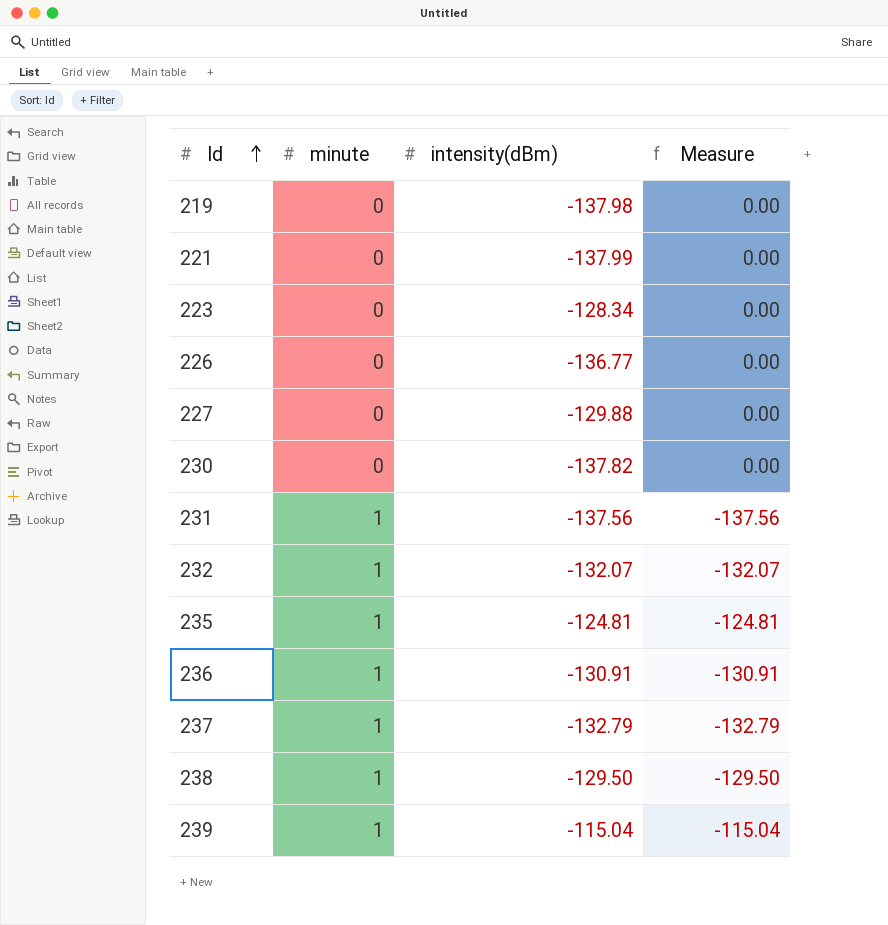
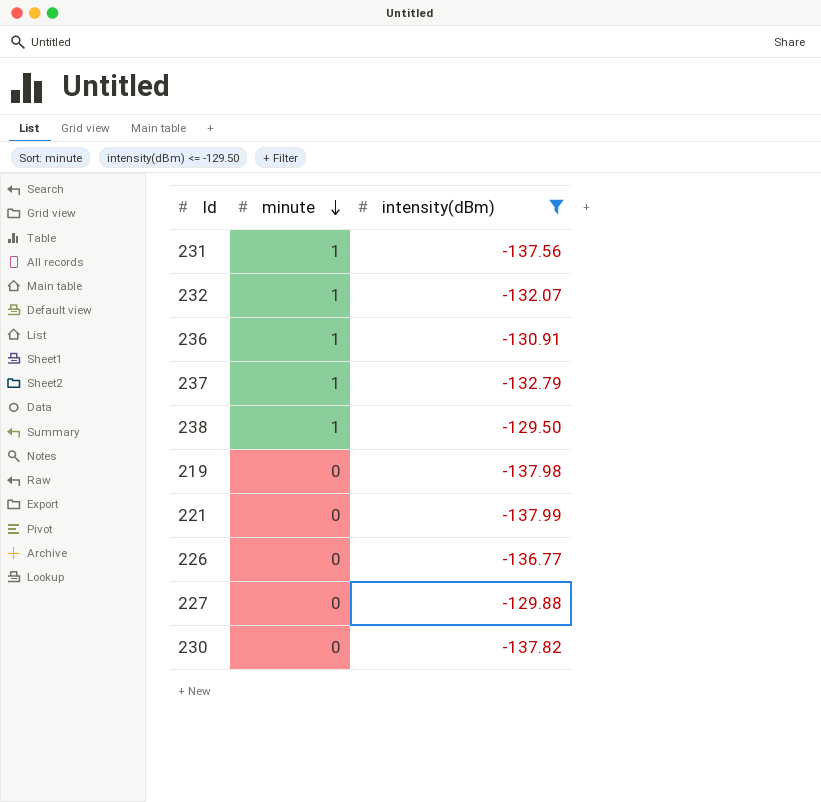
filter: none -> intensity(dBm) <= -129.50
row order: Id ascending -> minute descending
column Measure | formula: [minute] * [intensity(dBm)] -> none

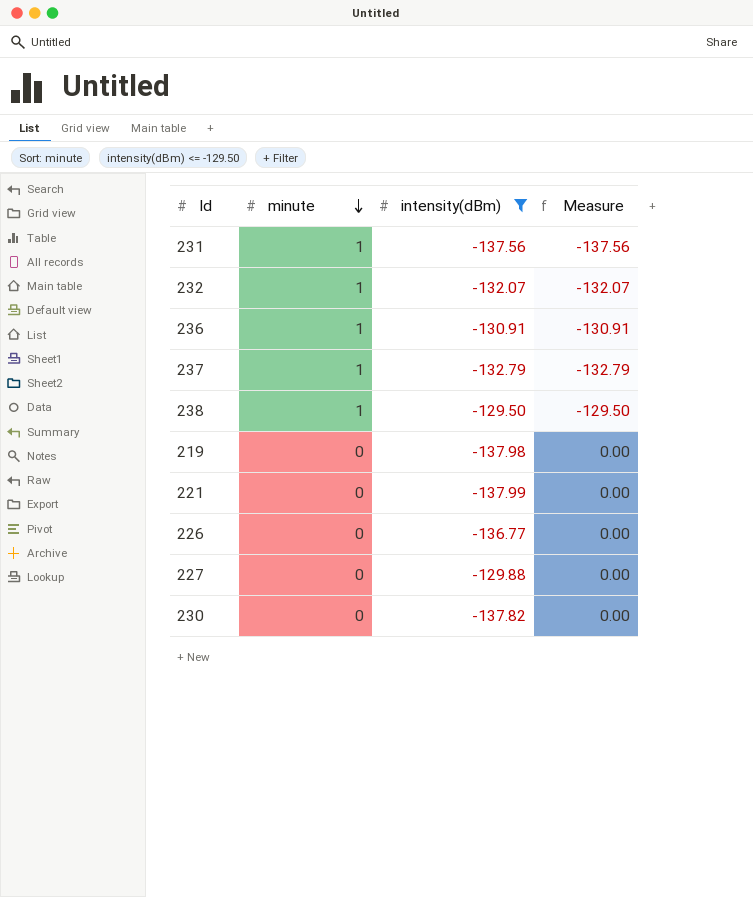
column Measure | formula: none -> [minute] * [intensity(dBm)]

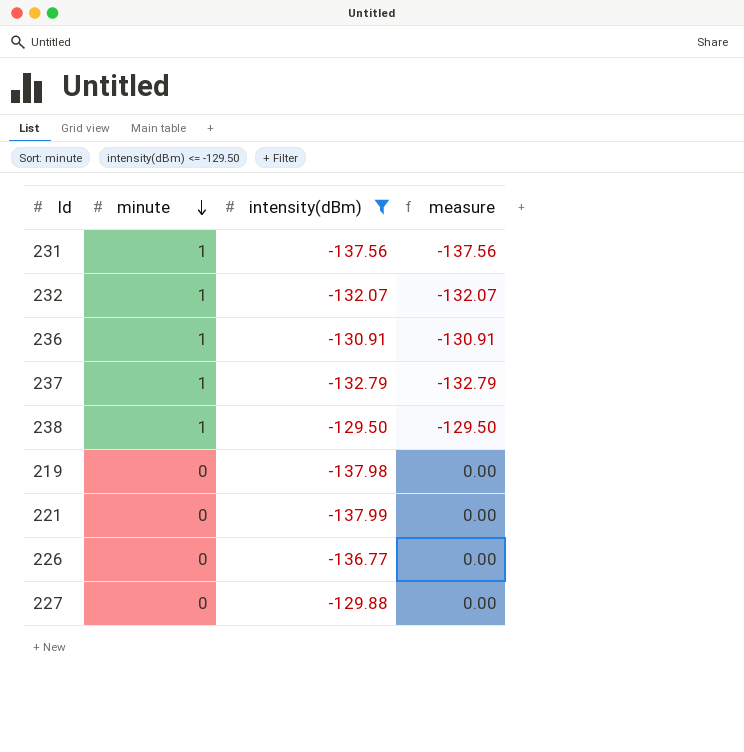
column name: Measure -> measure
row 230: 0 | -137.82 | 0.00 -> none

